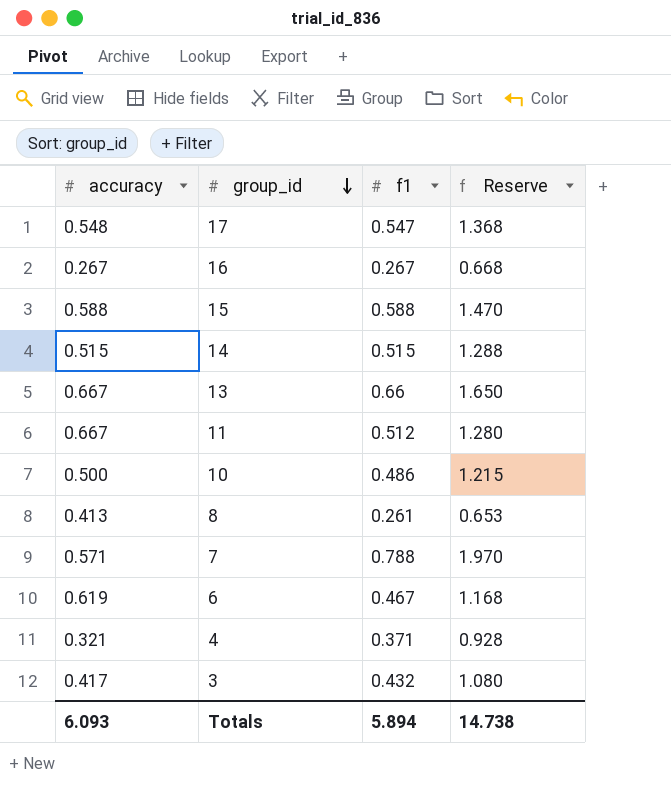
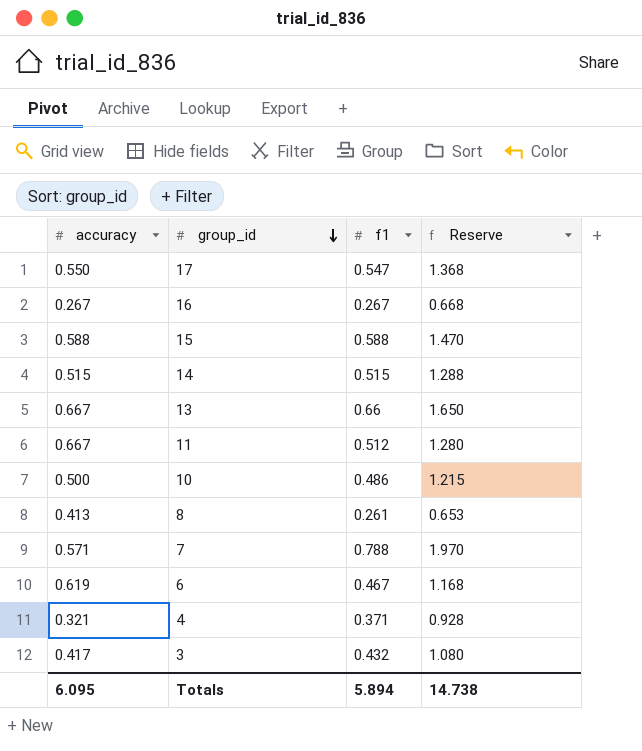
17 | accuracy: 0.548 -> 0.550
Totals | accuracy: 6.093 -> 6.095

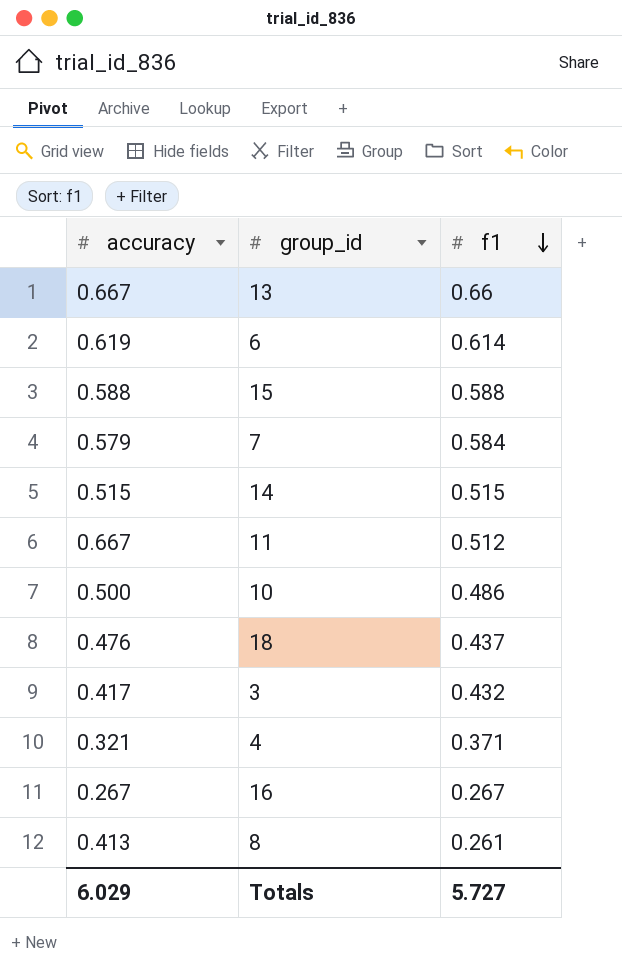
row order: group_id descending -> f1 descending
column Reserve | formula: [f1] * 2.5 -> none
row 17: 0.550 | 0.547 | 1.368 -> none
6 | f1: 0.467 -> 0.614
7 | accuracy: 0.571 -> 0.579
7 | f1: 0.788 -> 0.584
row 18: none -> 0.476 | 0.437
Totals | accuracy: 6.095 -> 6.029
Totals | f1: 5.894 -> 5.727

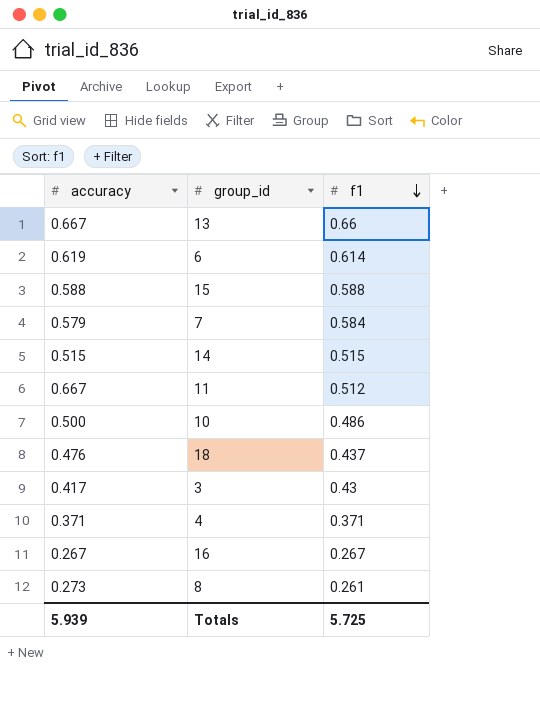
3 | f1: 0.432 -> 0.43
4 | accuracy: 0.321 -> 0.371
8 | accuracy: 0.413 -> 0.273
Totals | accuracy: 6.029 -> 5.939
Totals | f1: 5.727 -> 5.725

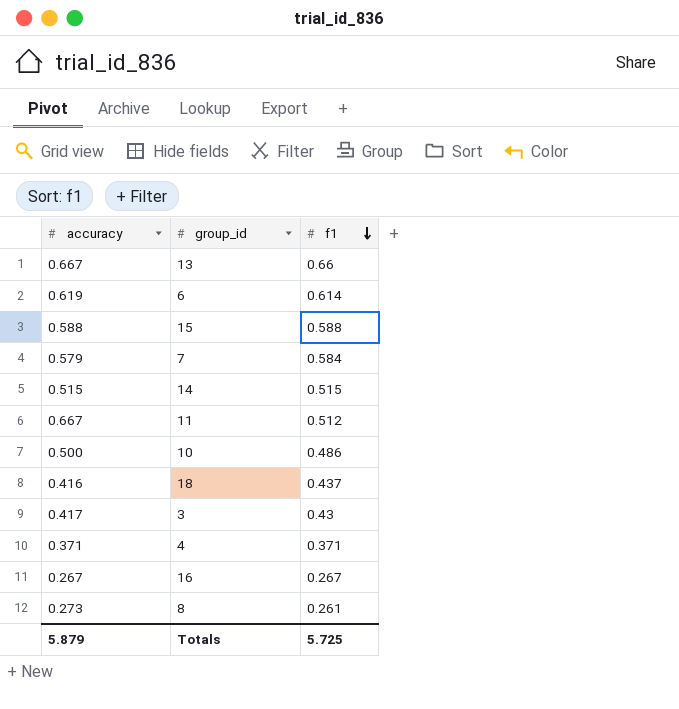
18 | accuracy: 0.476 -> 0.416
Totals | accuracy: 5.939 -> 5.879

